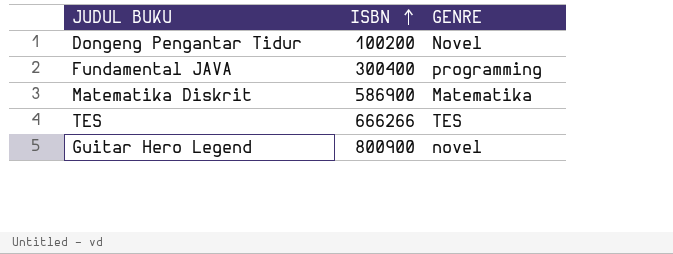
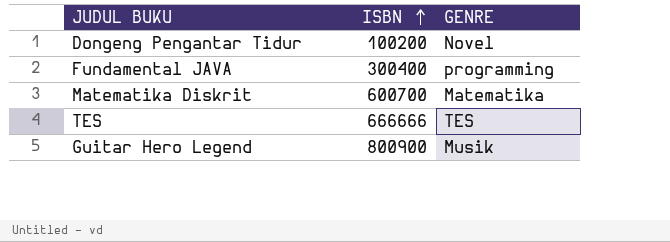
Matematika Diskrit | ISBN: 586900 -> 600700
TES | ISBN: 666266 -> 666666
Guitar Hero Legend | GENRE: novel -> Musik

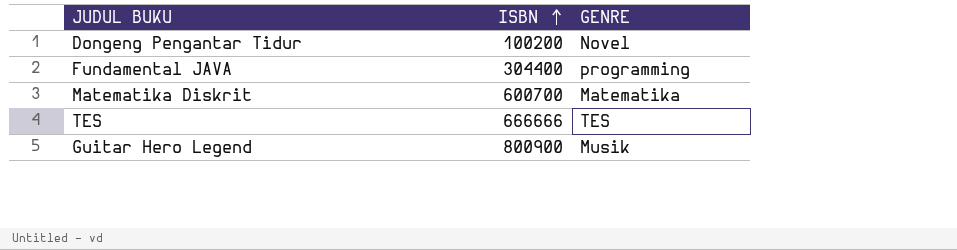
Fundamental JAVA | ISBN: 300400 -> 304400

